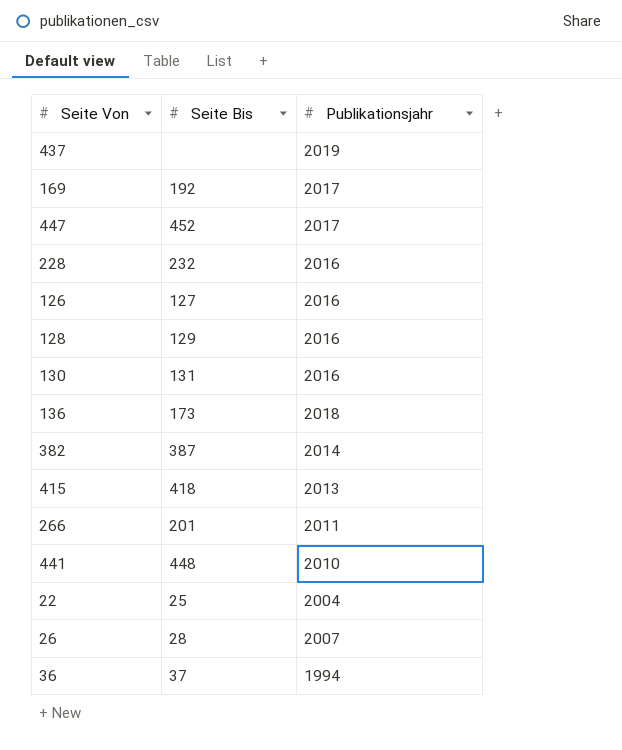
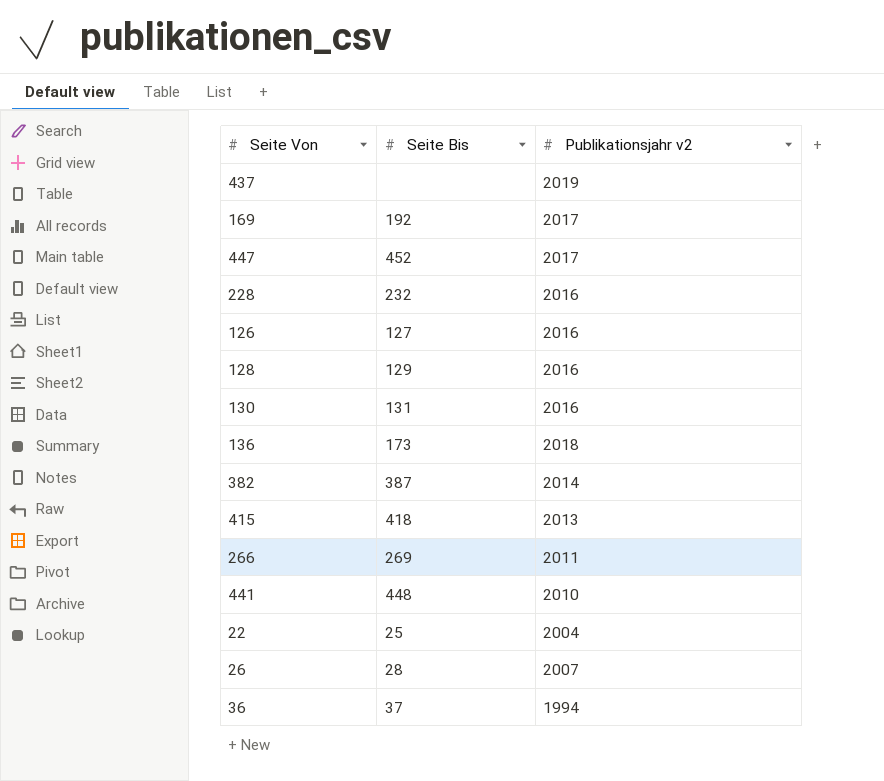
column name: Publikationsjahr -> Publikationsjahr v2
266 | Seite Bis: 201 -> 269

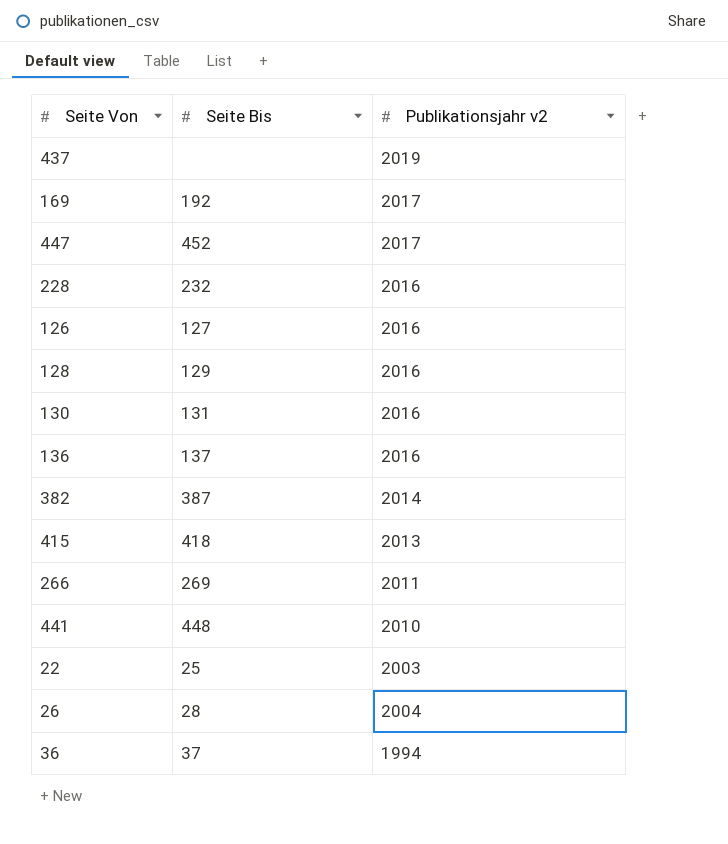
136 | Seite Bis: 173 -> 137
136 | Publikationsjahr v2: 2018 -> 2016
22 | Publikationsjahr v2: 2004 -> 2003
26 | Publikationsjahr v2: 2007 -> 2004

